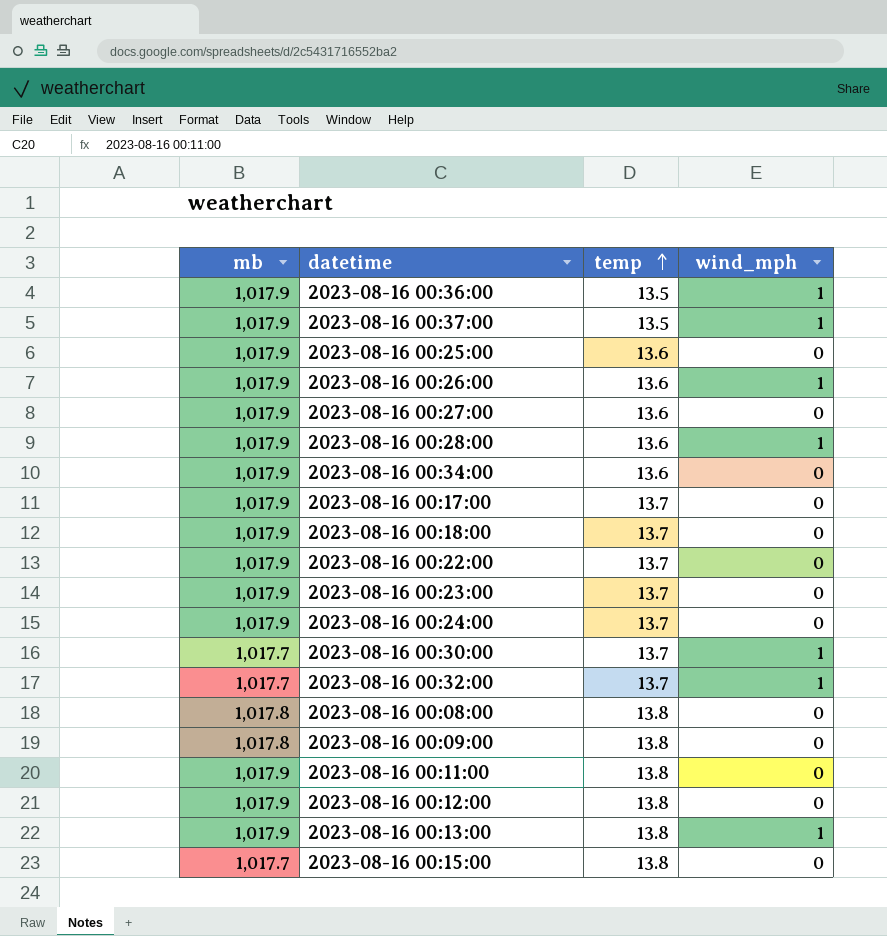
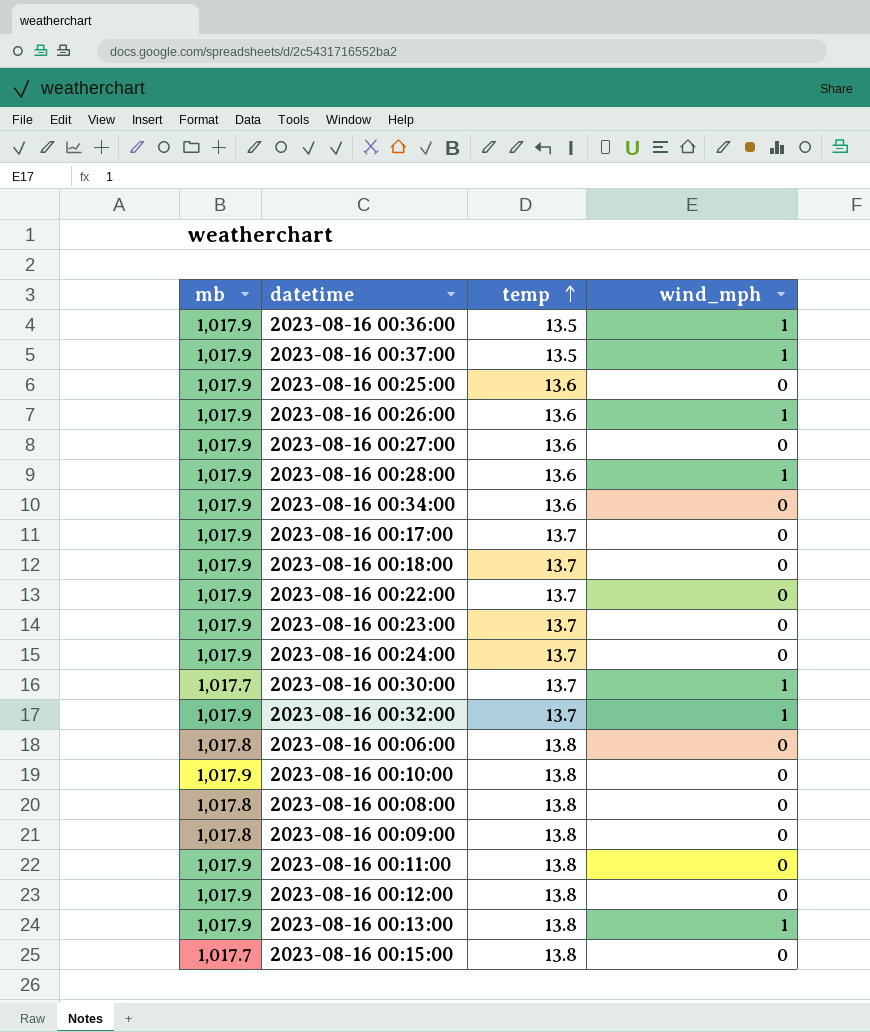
2023-08-16 00:32:00 | mb: 1,017.7 -> 1,017.9
row 2023-08-16 00:06:00: none -> 1,017.8 | 13.8 | 0
row 2023-08-16 00:10:00: none -> 1,017.9 | 13.8 | 0

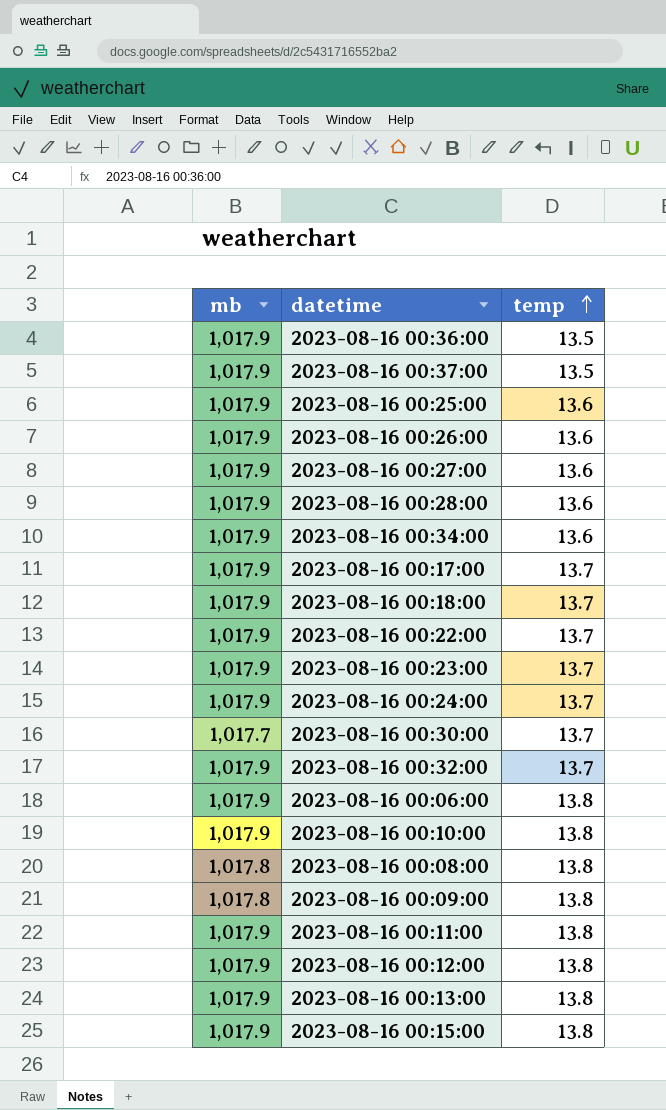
column wind_mph | position: 4 -> none
2023-08-16 00:06:00 | mb: 1,017.8 -> 1,017.9
2023-08-16 00:15:00 | mb: 1,017.7 -> 1,017.9

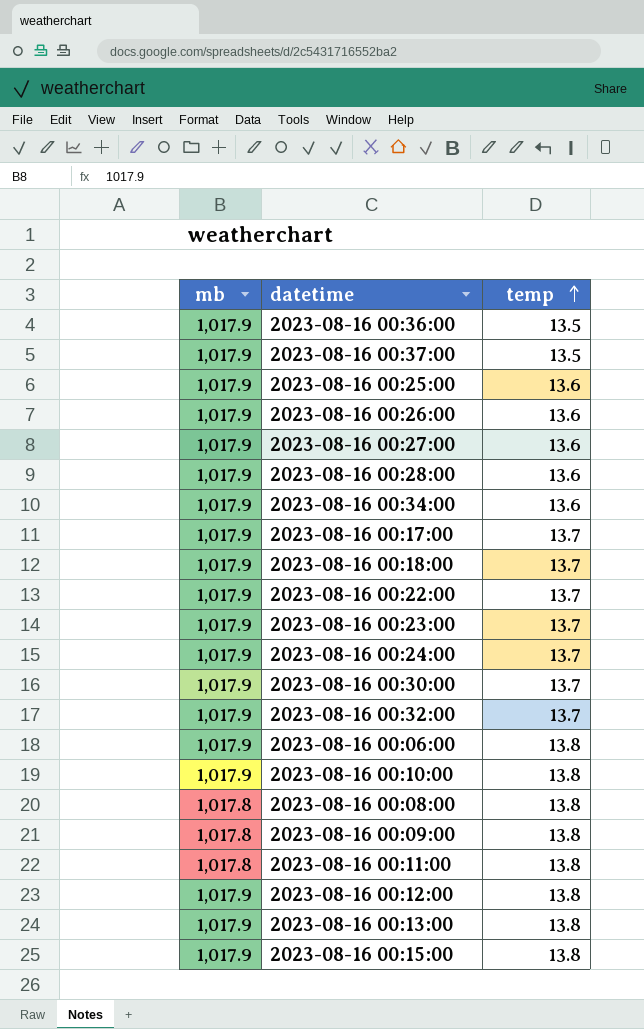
2023-08-16 00:30:00 | mb: 1,017.7 -> 1,017.9
2023-08-16 00:11:00 | mb: 1,017.9 -> 1,017.8

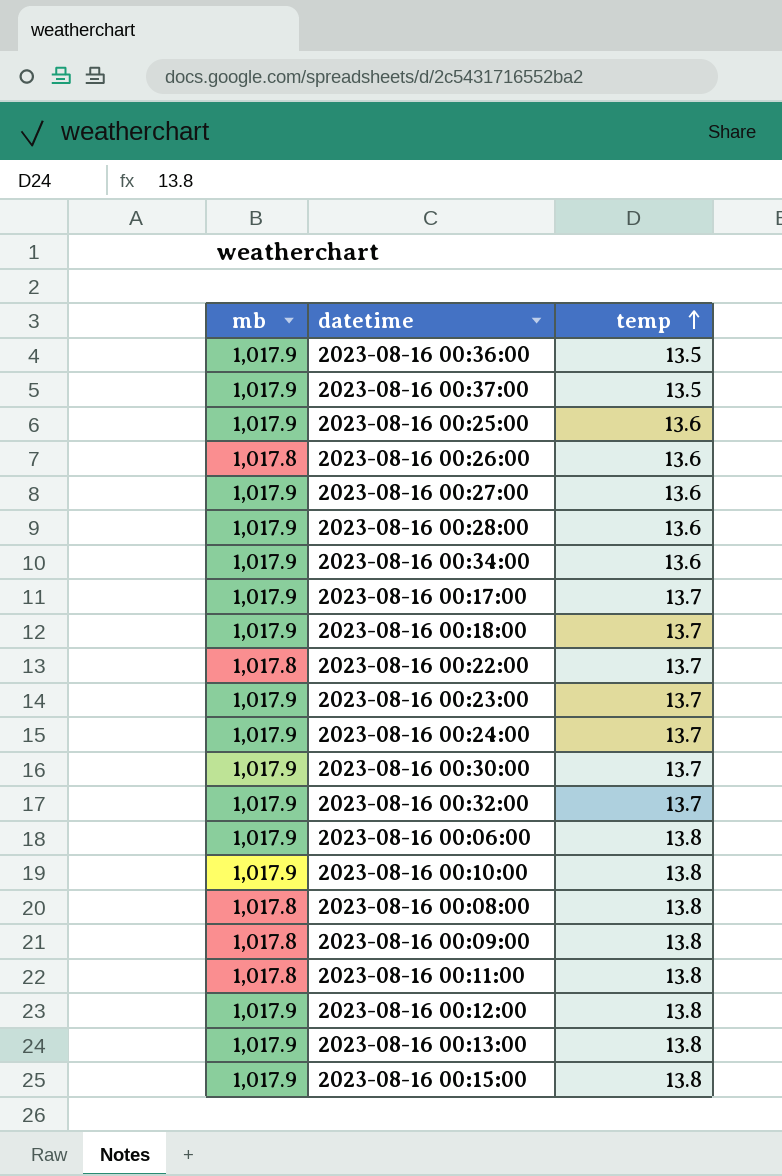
2023-08-16 00:26:00 | mb: 1,017.9 -> 1,017.8
2023-08-16 00:22:00 | mb: 1,017.9 -> 1,017.8

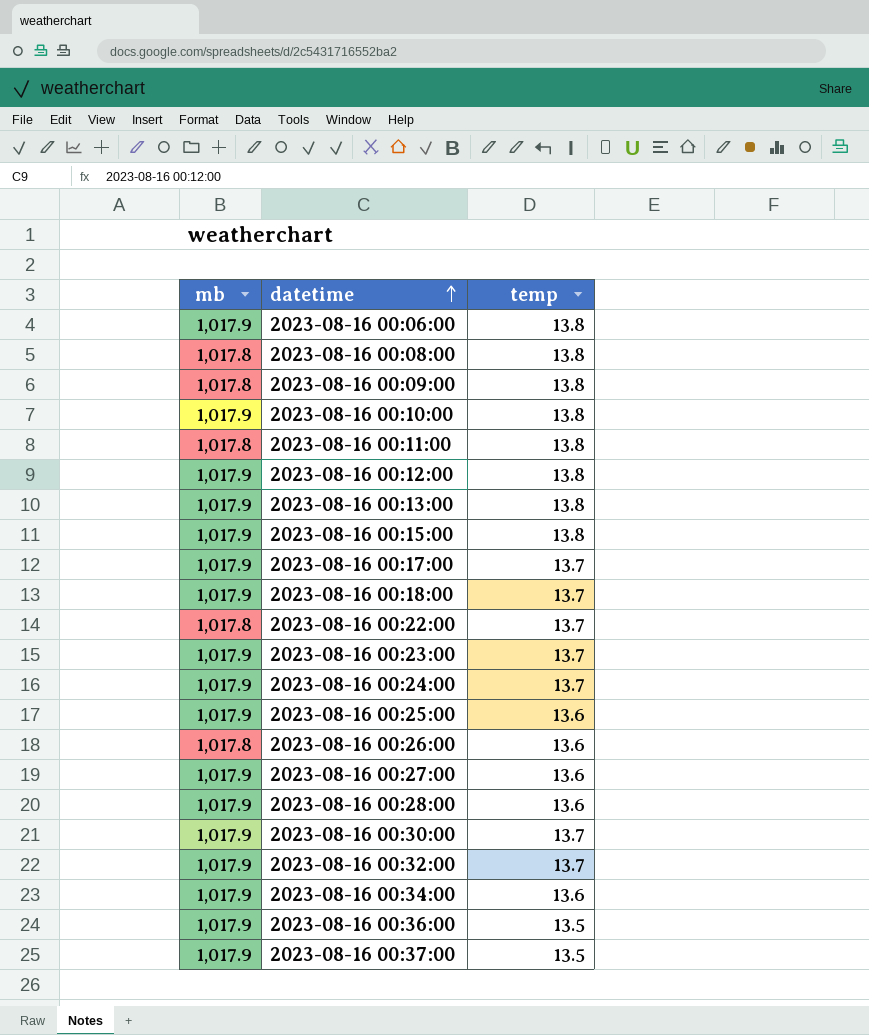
row order: temp ascending -> datetime ascending

